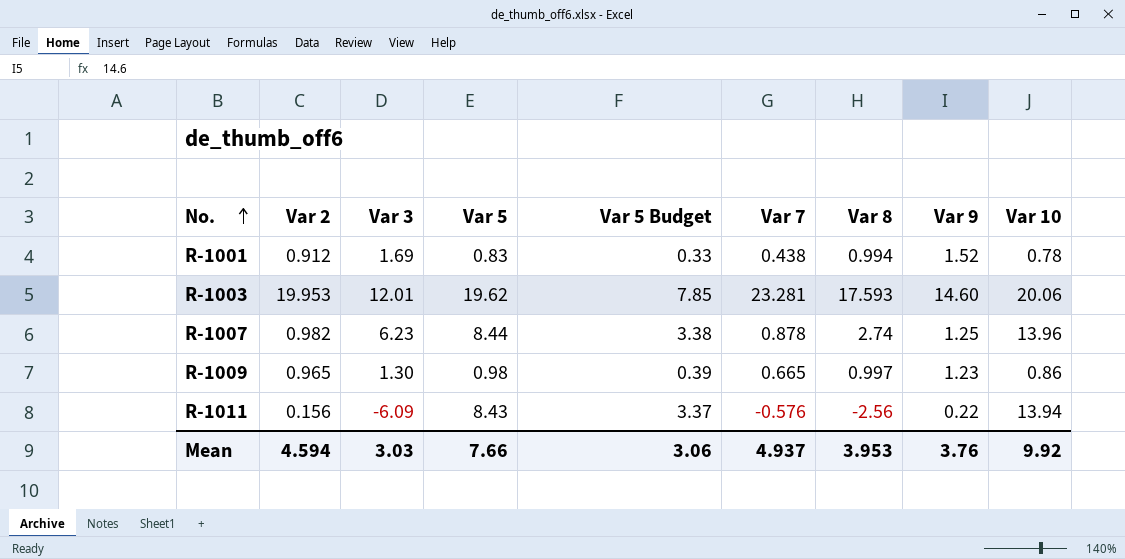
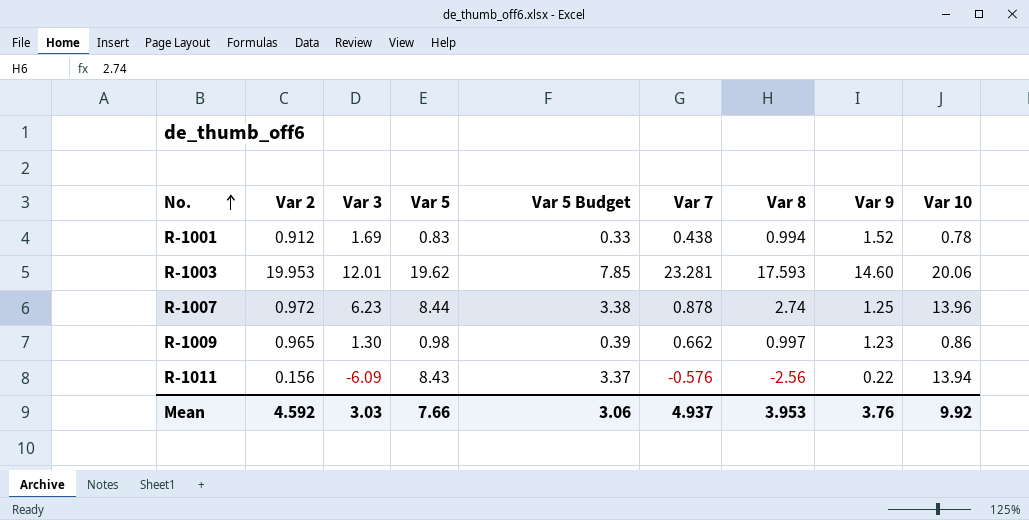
R-1007 | Var 2: 0.982 -> 0.972
R-1009 | Var 7: 0.665 -> 0.662
Mean | Var 2: 4.594 -> 4.592

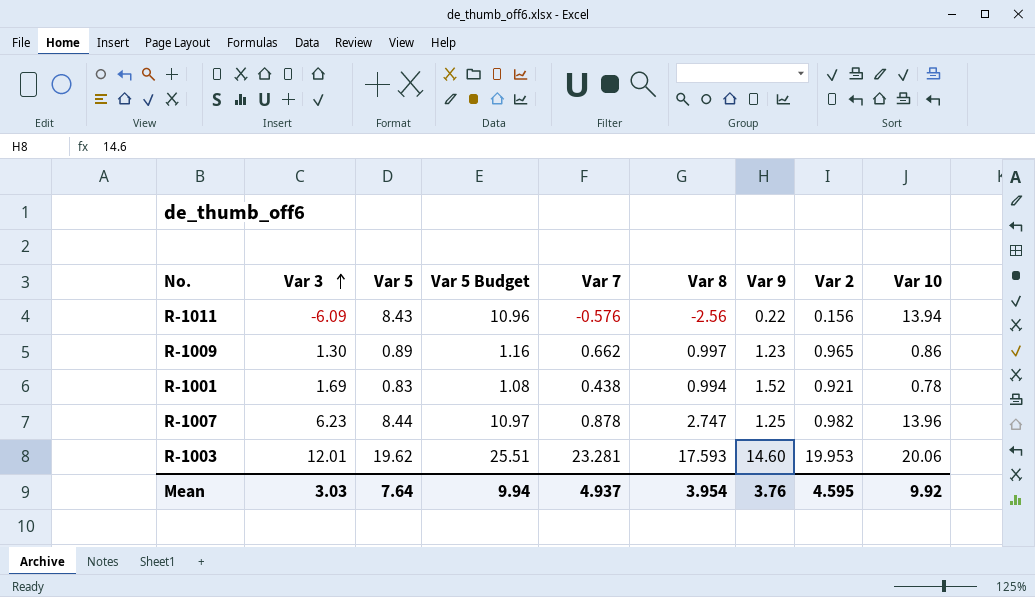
row order: No. ascending -> Var 3 ascending
column Var 5 Budget | formula: [Var 5] * 0.4 -> [Var 5] * 1.3
column Var 2 | position: 2 -> 8
R-1009 | Var 5: 0.98 -> 0.89
R-1001 | Var 2: 0.912 -> 0.921
R-1007 | Var 8: 2.74 -> 2.747
R-1007 | Var 2: 0.972 -> 0.982
Mean | Var 5: 7.66 -> 7.64
Mean | Var 5 Budget: 3.06 -> 9.94
Mean | Var 8: 3.953 -> 3.954
Mean | Var 2: 4.592 -> 4.595

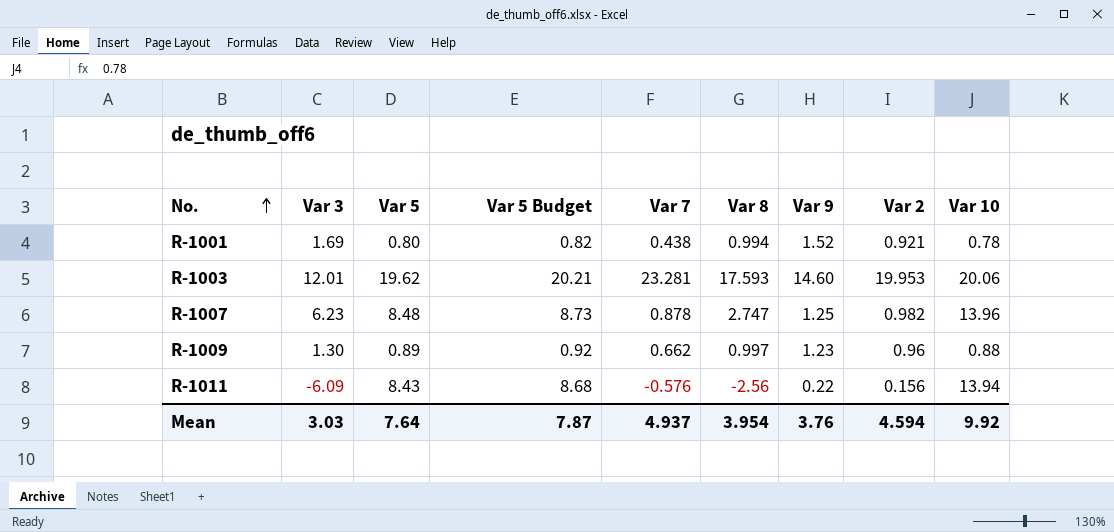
row order: Var 3 ascending -> No. ascending
column Var 5 Budget | formula: [Var 5] * 1.3 -> [Var 5] * 1.03
R-1001 | Var 5: 0.83 -> 0.80
R-1007 | Var 5: 8.44 -> 8.48
R-1009 | Var 2: 0.965 -> 0.96
R-1009 | Var 10: 0.86 -> 0.88
Mean | Var 5 Budget: 9.94 -> 7.87
Mean | Var 2: 4.595 -> 4.594

